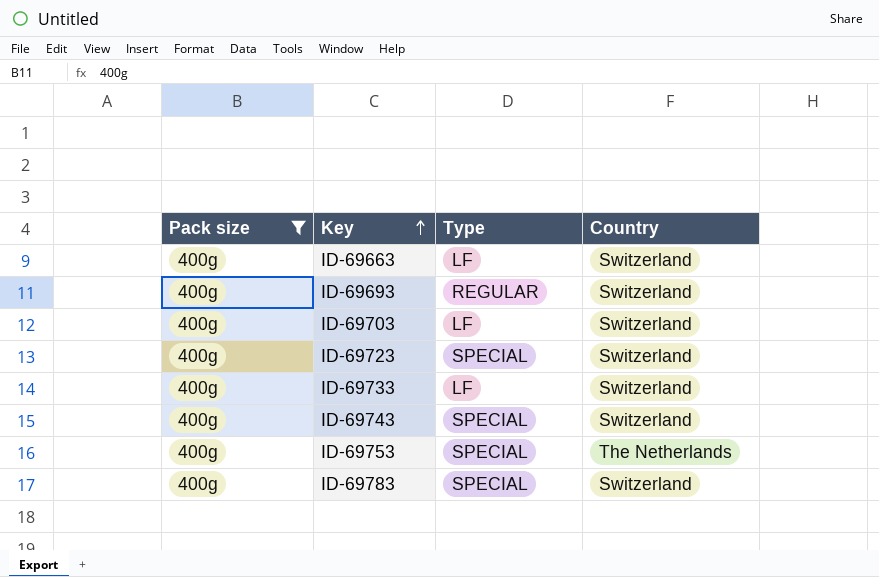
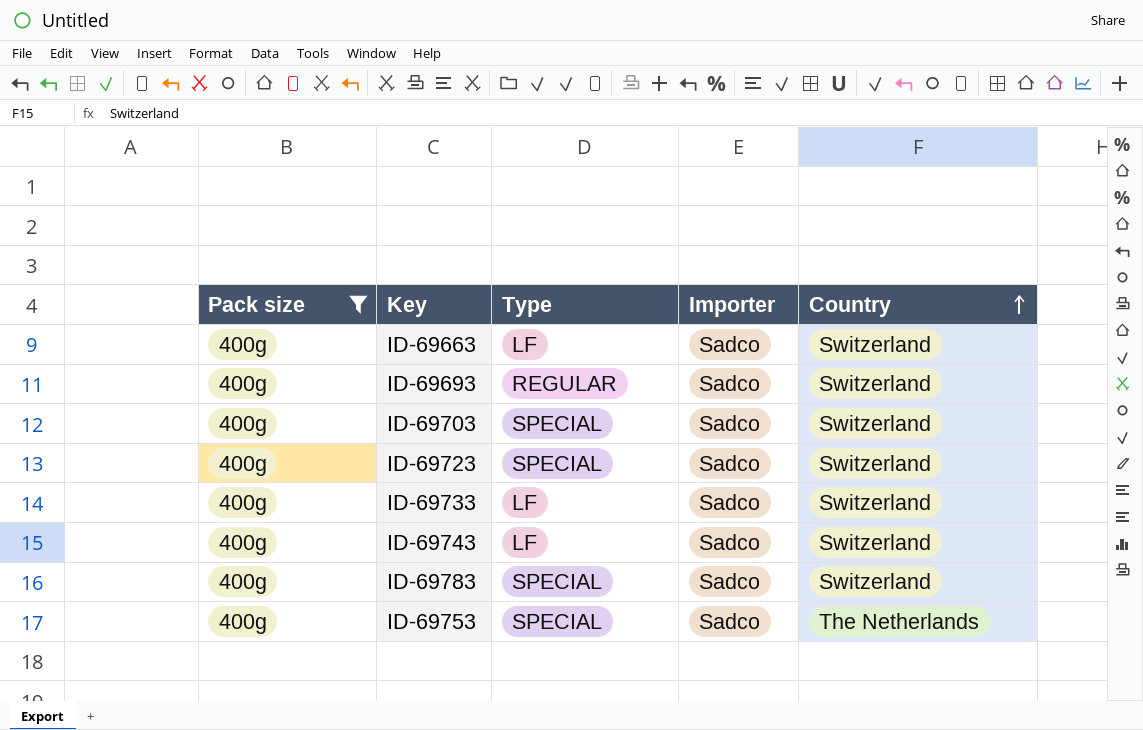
row order: Key ascending -> Country ascending
column Importer | position: none -> 4
ID-69703 | Type: LF -> SPECIAL
ID-69743 | Type: SPECIAL -> LF

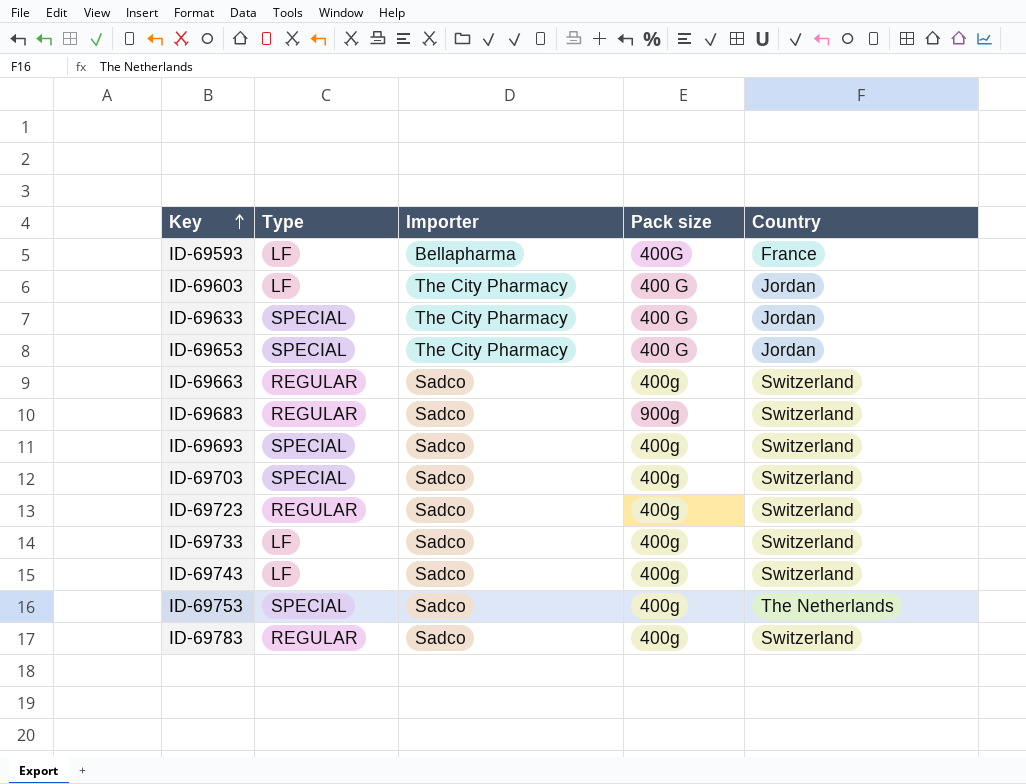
filter: Pack size = 400g -> none
row order: Country ascending -> Key ascending
column Pack size | position: 1 -> 4
ID-69663 | Type: LF -> REGULAR
ID-69693 | Type: REGULAR -> SPECIAL
ID-69723 | Type: SPECIAL -> REGULAR
ID-69783 | Type: SPECIAL -> REGULAR

